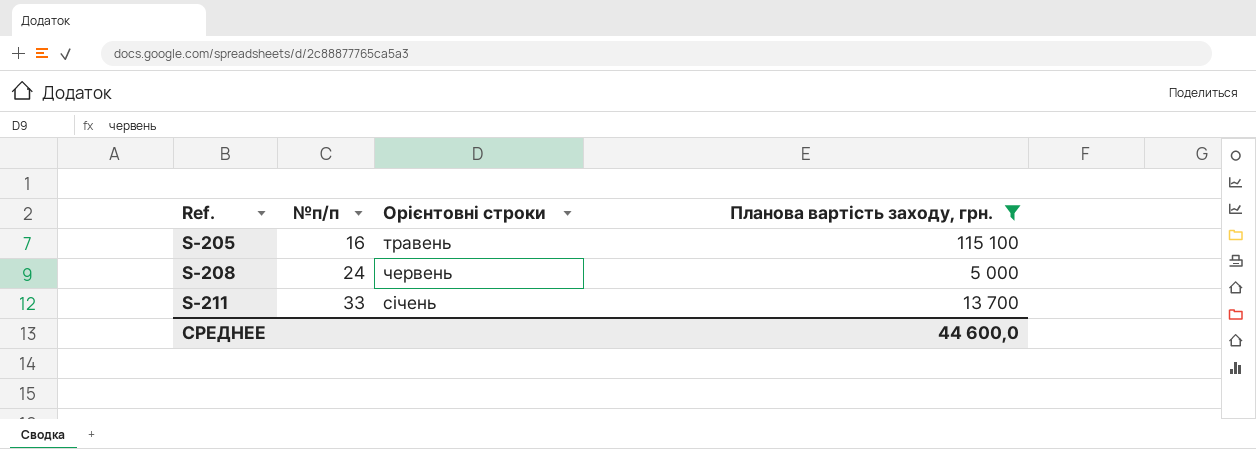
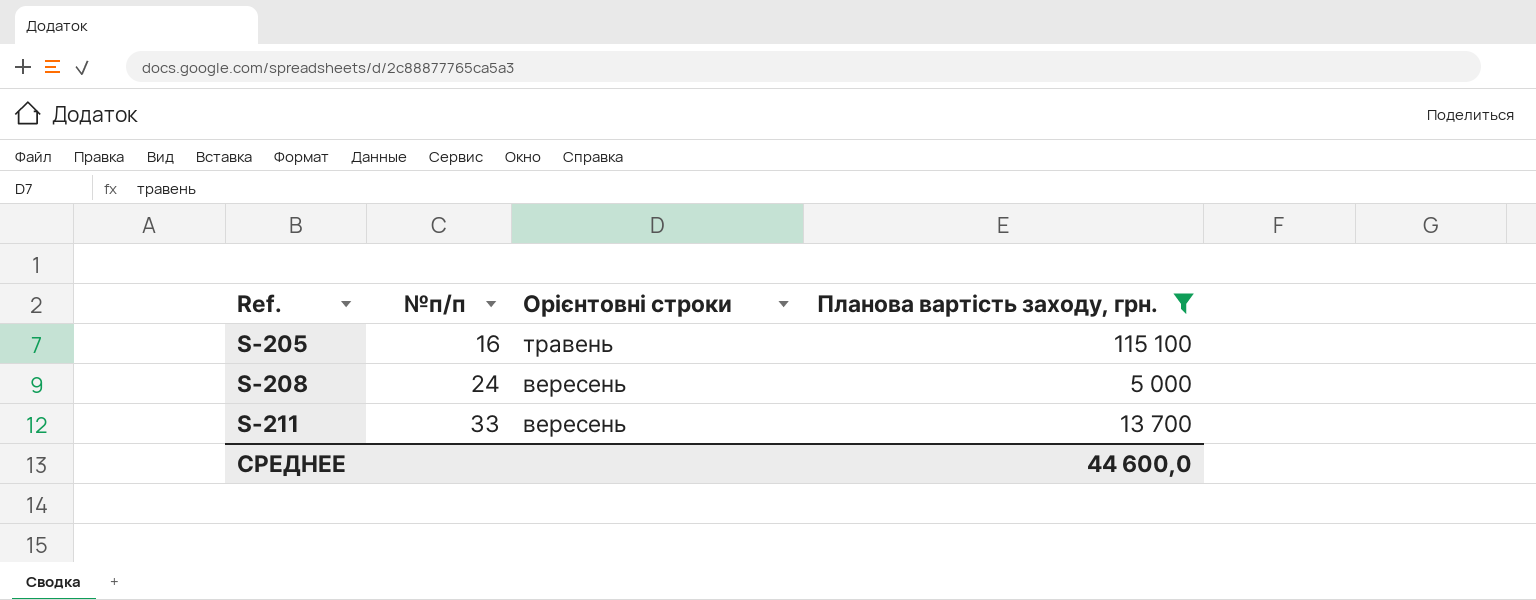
S-208 | Орієнтовні строки: червень -> вересень
S-211 | Орієнтовні строки: січень -> вересень

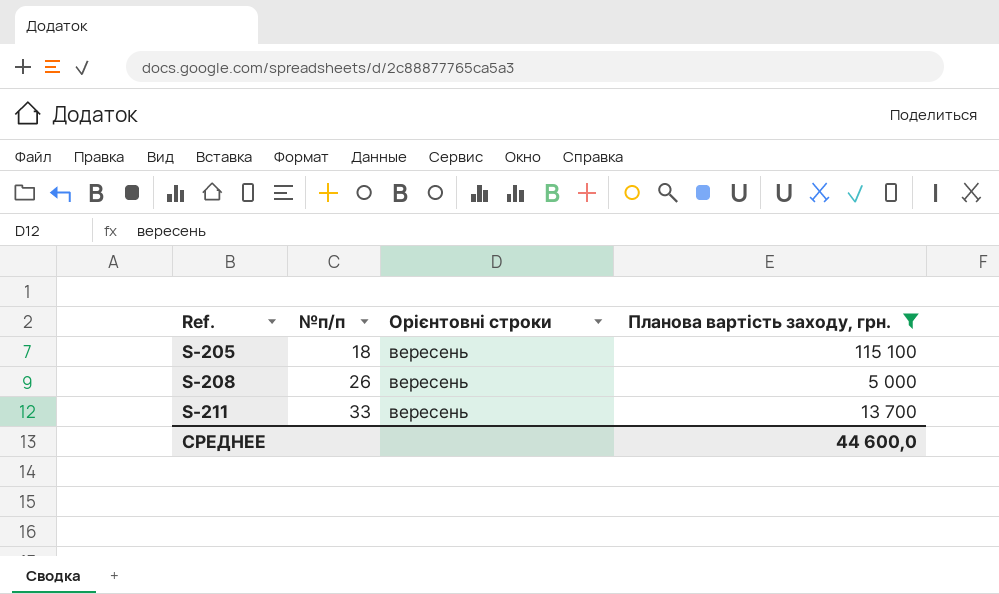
S-205 | №п/п: 16 -> 18
S-205 | Орієнтовні строки: травень -> вересень
S-208 | №п/п: 24 -> 26

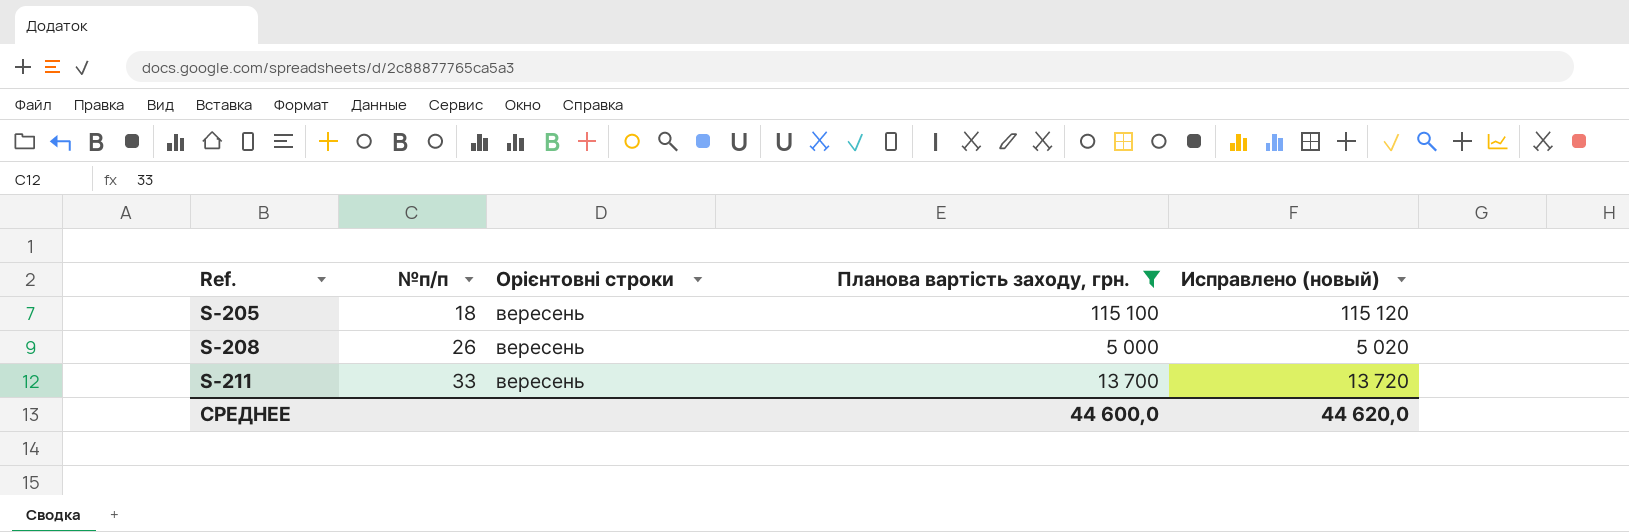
column Исправлено (новый) | formula: none -> [Планова вартість заходу, грн.] + 20

